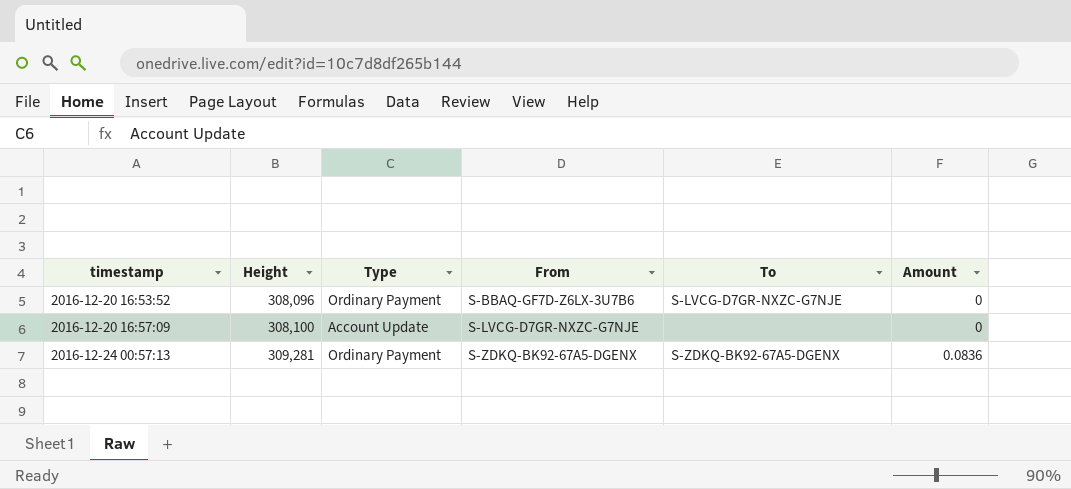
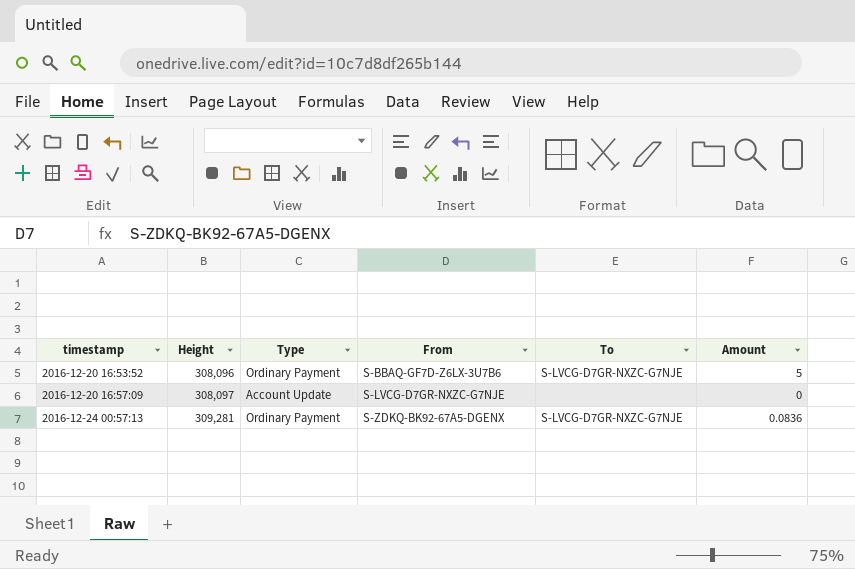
2016-12-20 16:53:52 | Amount: 0 -> 5
2016-12-20 16:57:09 | Height: 308,100 -> 308,097
2016-12-24 00:57:13 | To: S-ZDKQ-BK92-67A5-DGENX -> S-LVCG-D7GR-NXZC-G7NJE

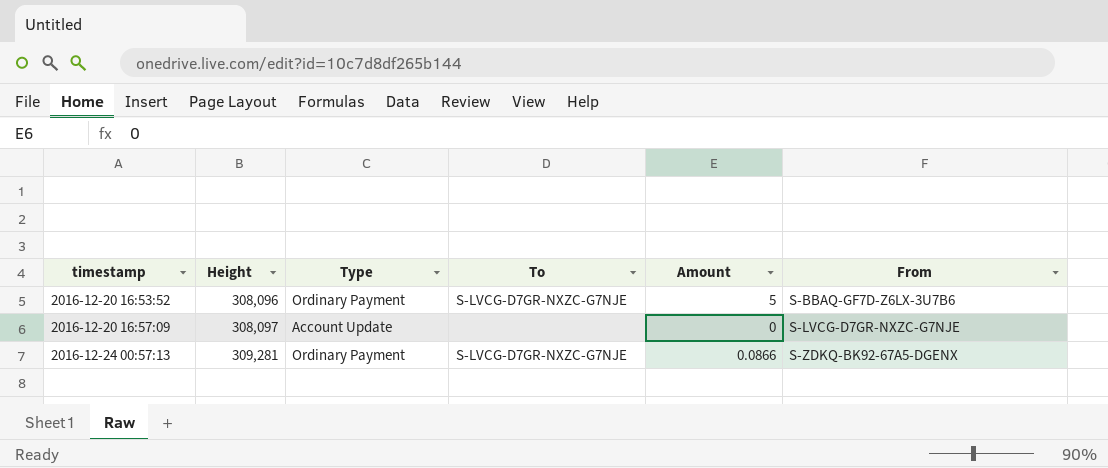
column From | position: 4 -> 6
2016-12-24 00:57:13 | Amount: 0.0836 -> 0.0866

